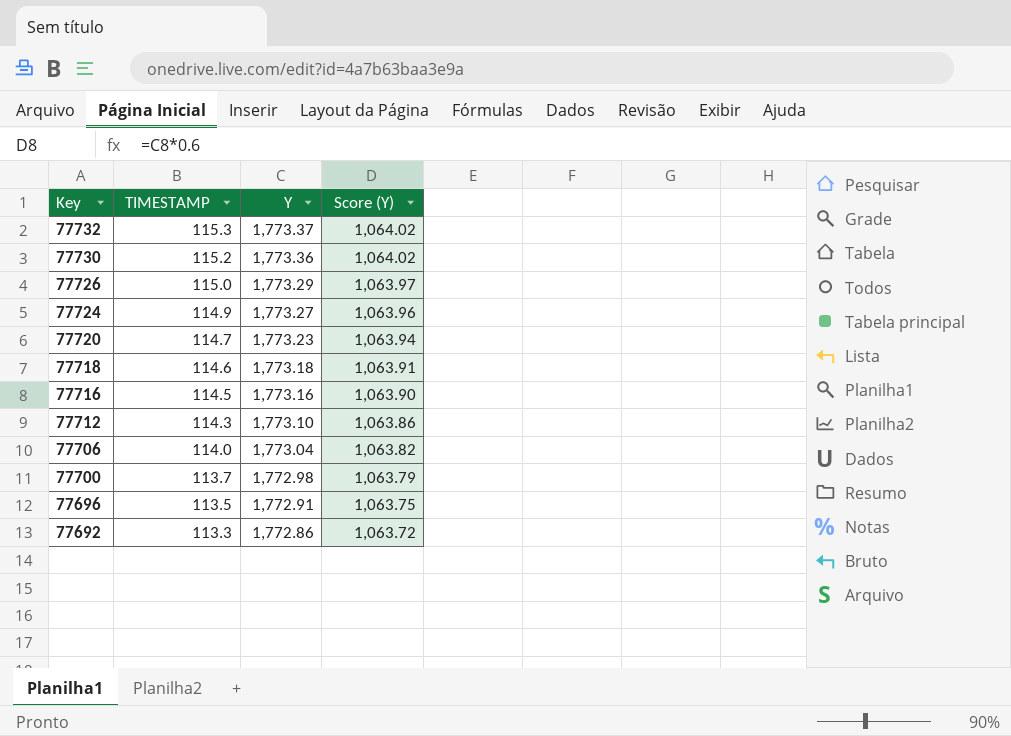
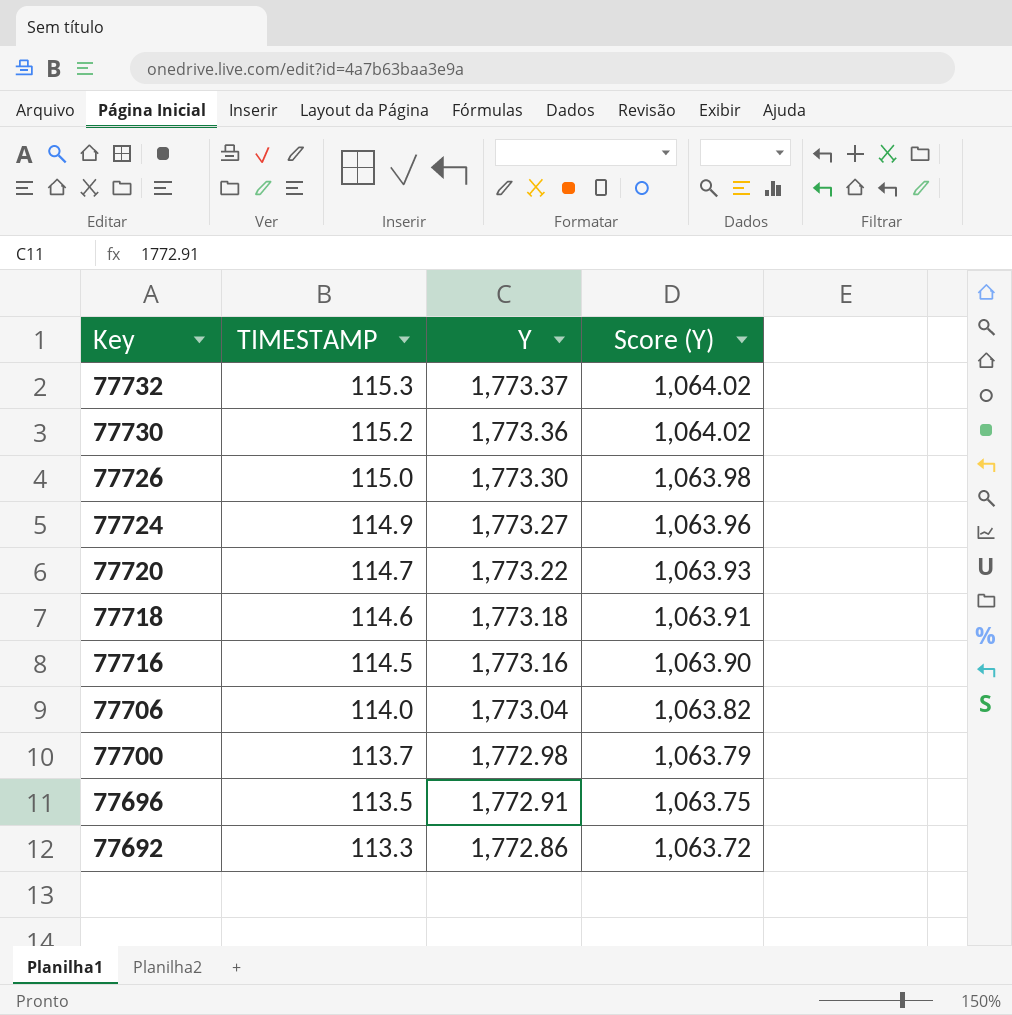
row 77712: 114.3 | 1,773.10 | 1,063.86 -> none
77726 | Y: 1,773.29 -> 1,773.30
77726 | Score (Y): 1,063.97 -> 1,063.98
77720 | Y: 1,773.23 -> 1,773.22
77720 | Score (Y): 1,063.94 -> 1,063.93

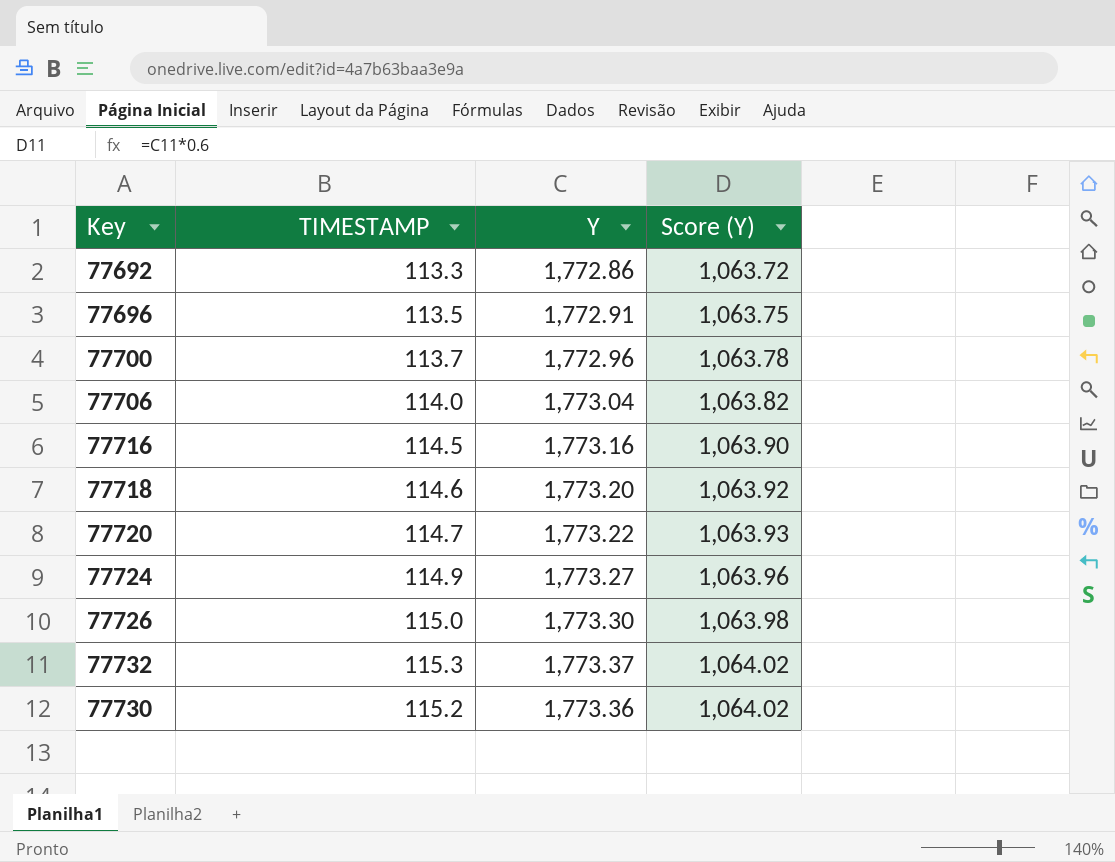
row order: Key descending -> Score (Y) ascending
77700 | Y: 1,772.98 -> 1,772.96
77700 | Score (Y): 1,063.79 -> 1,063.78
77718 | Y: 1,773.18 -> 1,773.20
77718 | Score (Y): 1,063.91 -> 1,063.92

